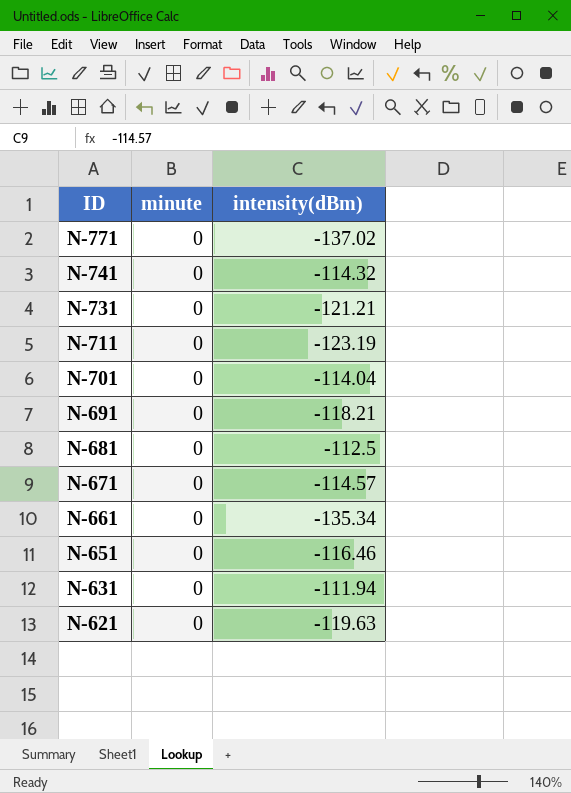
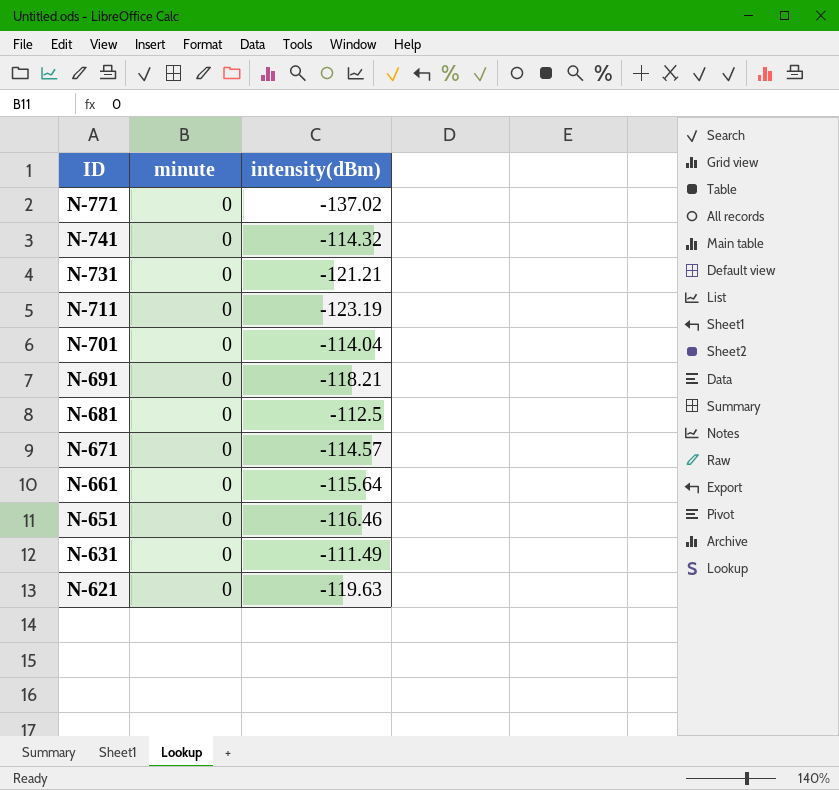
N-661 | intensity(dBm): -135.34 -> -115.64
N-631 | intensity(dBm): -111.94 -> -111.49

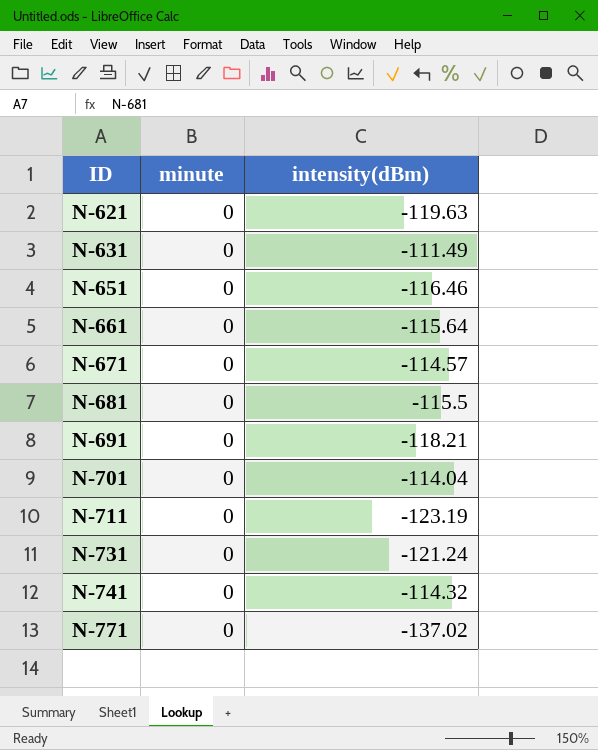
row order: ID descending -> ID ascending
N-681 | intensity(dBm): -112.5 -> -115.5
N-731 | intensity(dBm): -121.21 -> -121.24

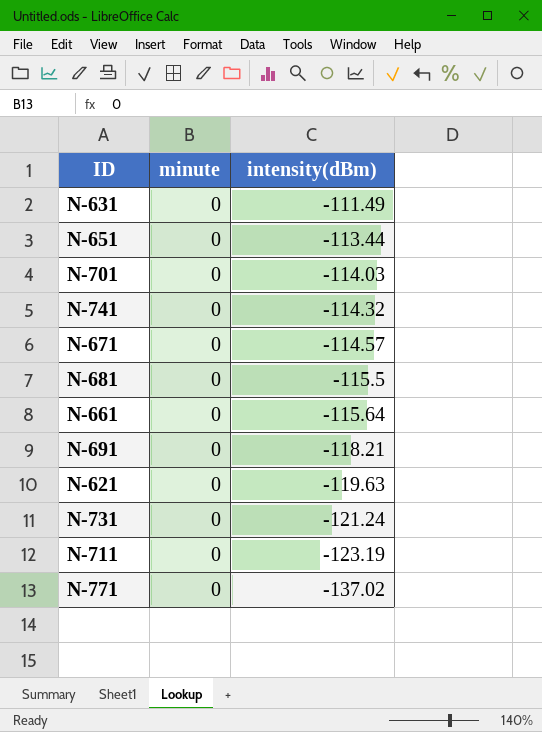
row order: ID ascending -> intensity(dBm) descending
N-651 | intensity(dBm): -116.46 -> -113.44
N-701 | intensity(dBm): -114.04 -> -114.03

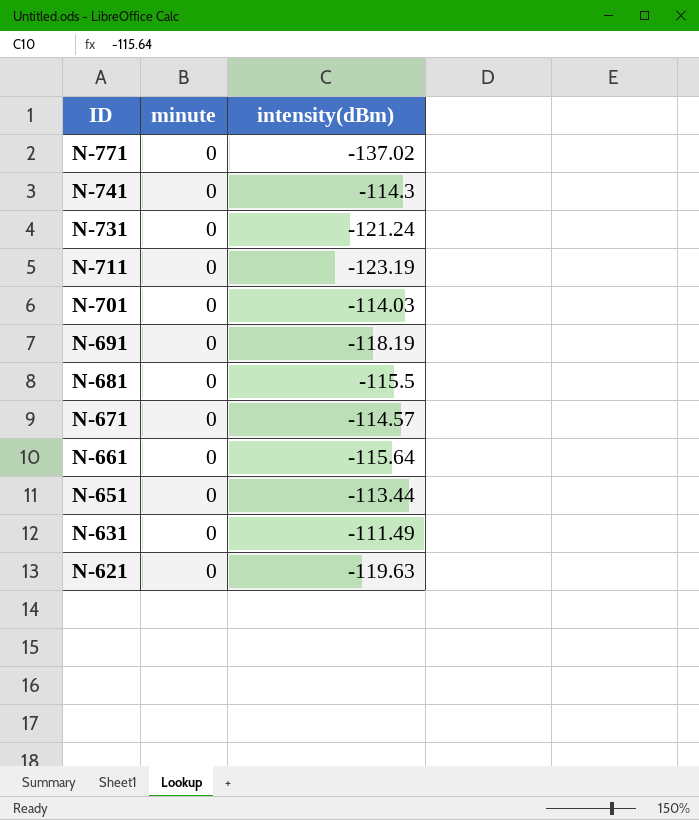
row order: intensity(dBm) descending -> ID descending
N-741 | intensity(dBm): -114.32 -> -114.3
N-691 | intensity(dBm): -118.21 -> -118.19

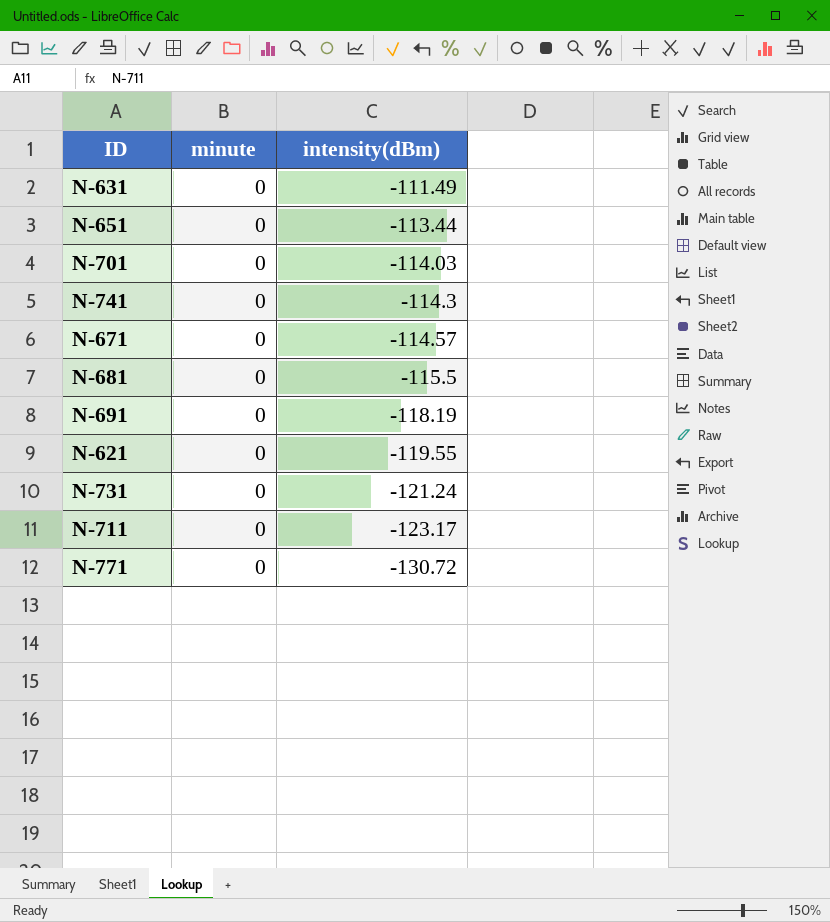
row order: ID descending -> intensity(dBm) descending
row N-661: 0 | -115.64 -> none
N-621 | intensity(dBm): -119.63 -> -119.55
N-711 | intensity(dBm): -123.19 -> -123.17
N-771 | intensity(dBm): -137.02 -> -130.72

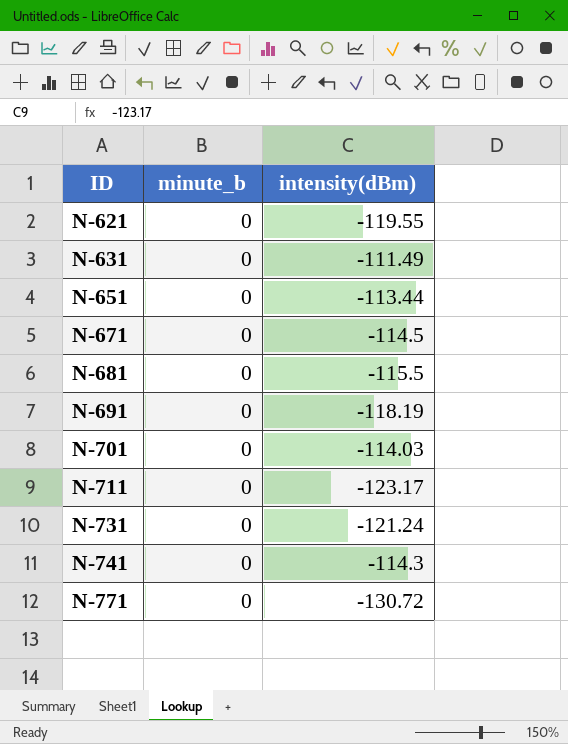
row order: intensity(dBm) descending -> ID ascending
column name: minute -> minute_b
N-671 | intensity(dBm): -114.57 -> -114.5

